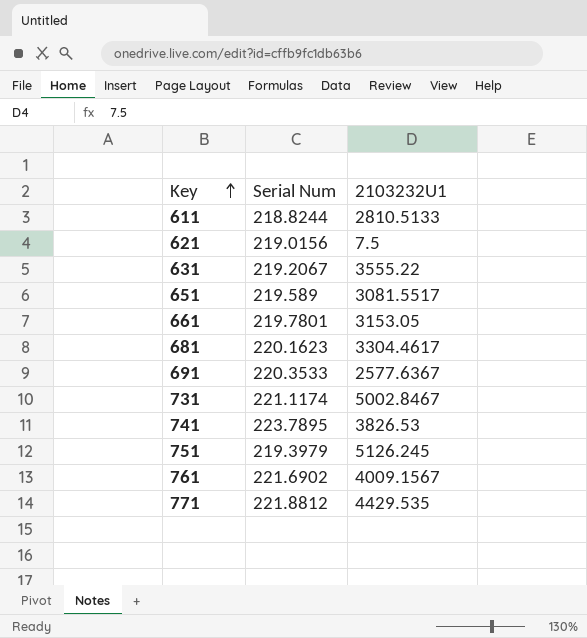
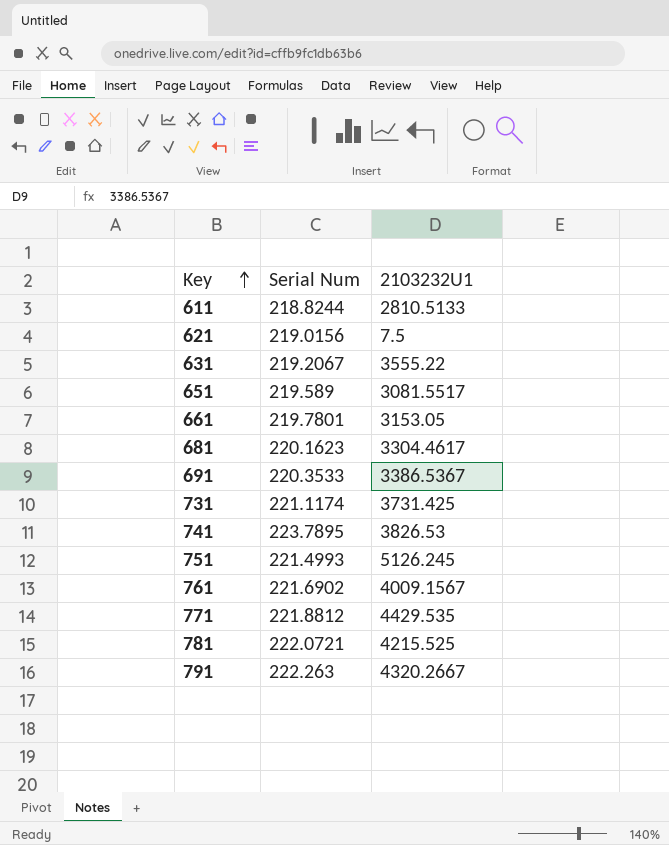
691 | 2103232U1: 2577.6367 -> 3386.5367
731 | 2103232U1: 5002.8467 -> 3731.425
751 | Serial Num: 219.3979 -> 221.4993
row 781: none -> 222.0721 | 4215.525
row 791: none -> 222.263 | 4320.2667

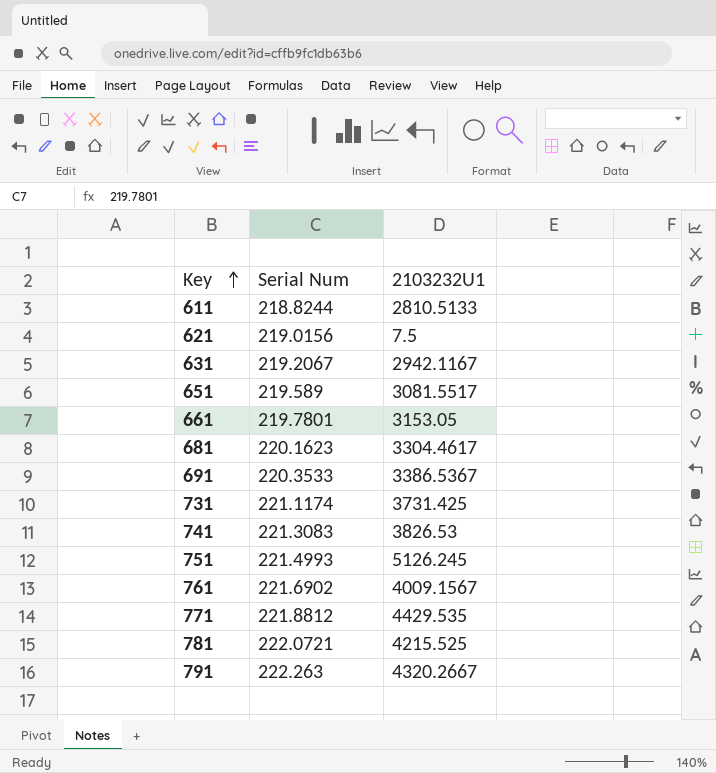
631 | 2103232U1: 3555.22 -> 2942.1167
741 | Serial Num: 223.7895 -> 221.3083

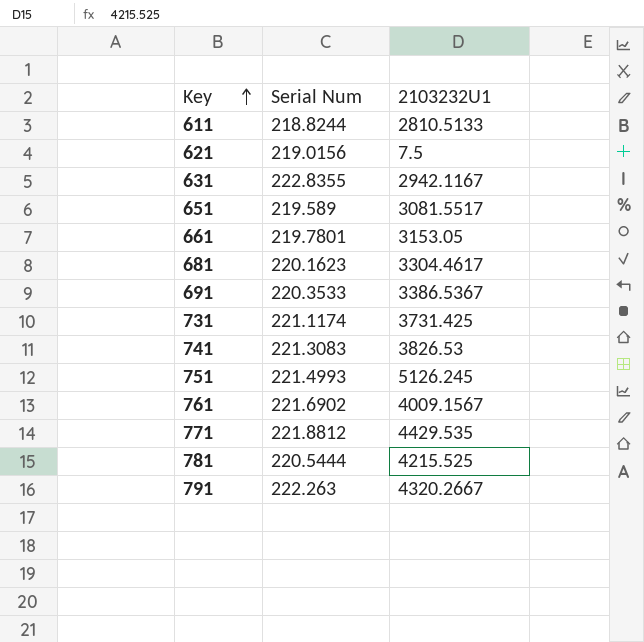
631 | Serial Num: 219.2067 -> 222.8355
781 | Serial Num: 222.0721 -> 220.5444

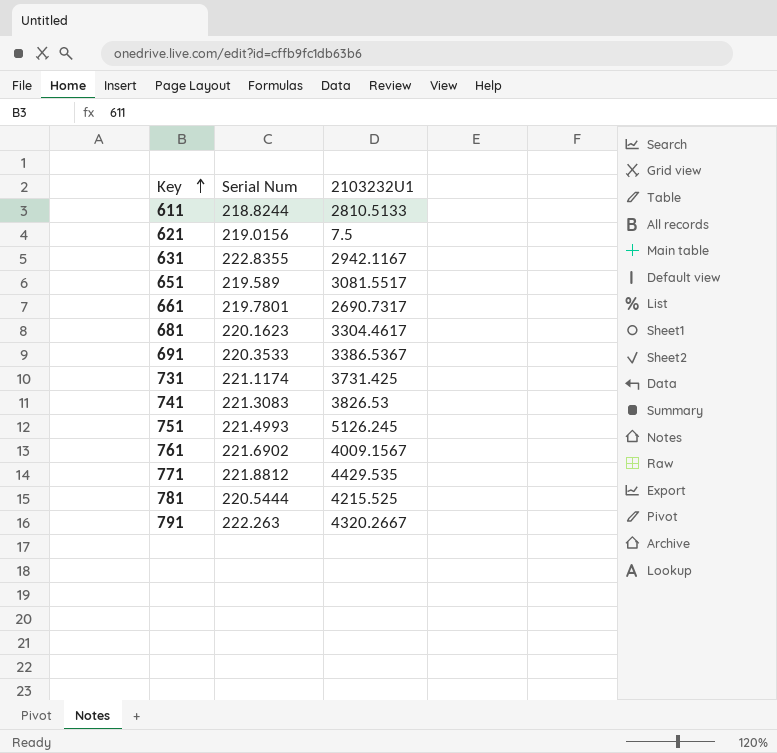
661 | 2103232U1: 3153.05 -> 2690.7317

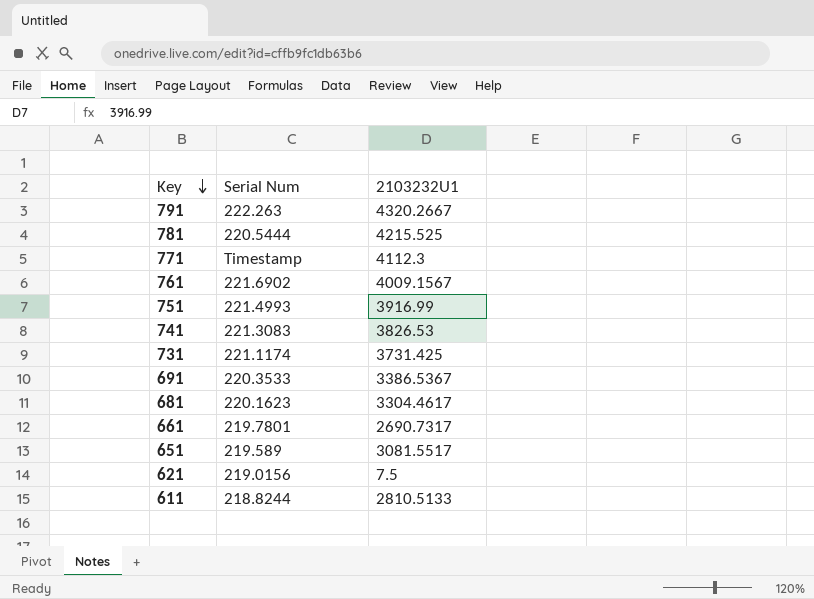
row order: Key ascending -> Key descending
row 631: 222.8355 | 2942.1167 -> none
771 | Serial Num: 221.8812 -> Timestamp
771 | 2103232U1: 4429.535 -> 4112.3
751 | 2103232U1: 5126.245 -> 3916.99

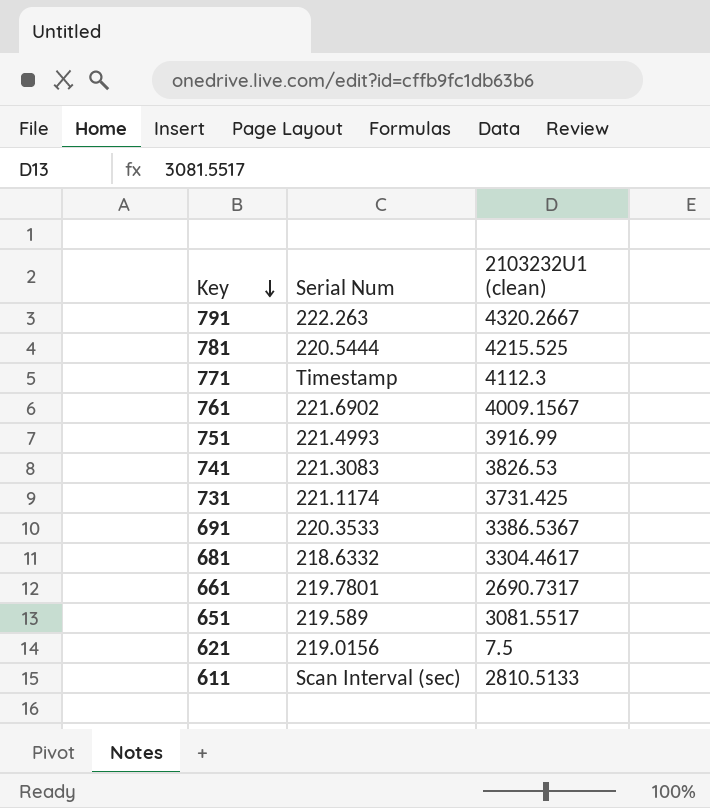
column name: 2103232U1 -> 2103232U1 (clean)
681 | Serial Num: 220.1623 -> 218.6332
611 | Serial Num: 218.8244 -> Scan Interval (sec)

